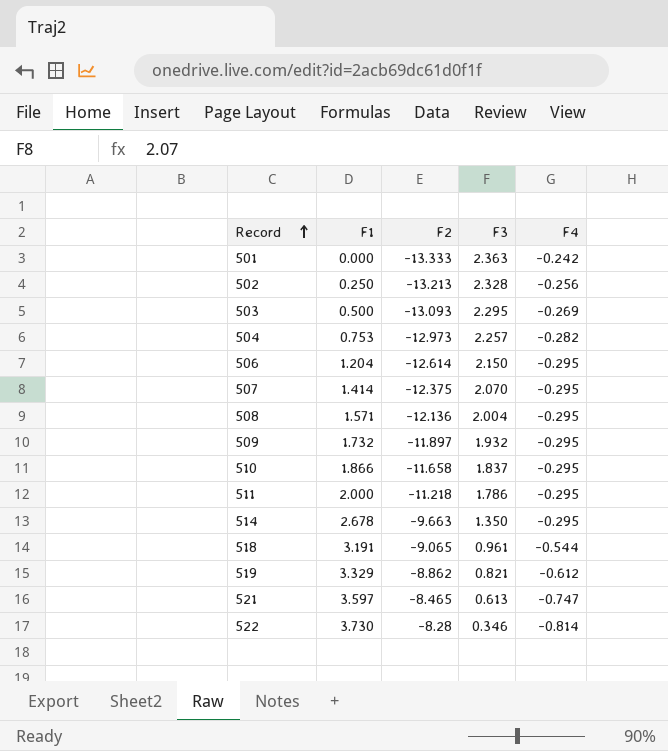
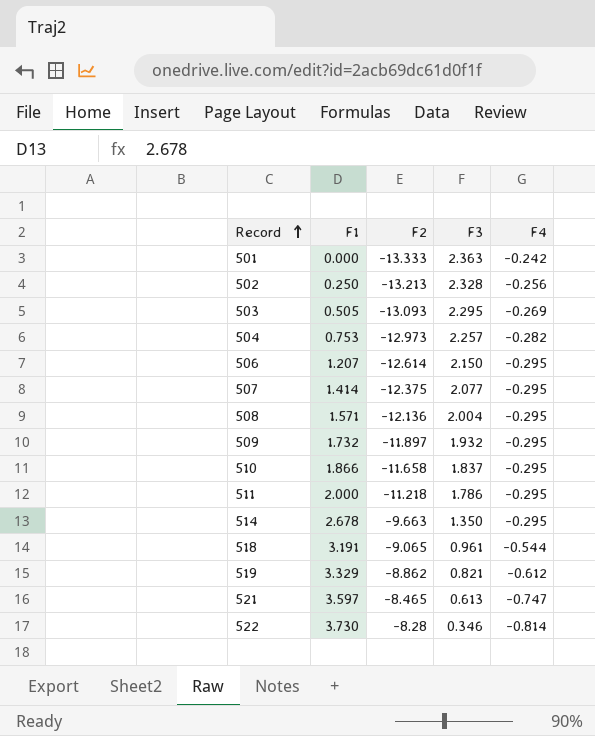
503 | F1: 0.500 -> 0.505
506 | F1: 1.204 -> 1.207
507 | F3: 2.070 -> 2.077

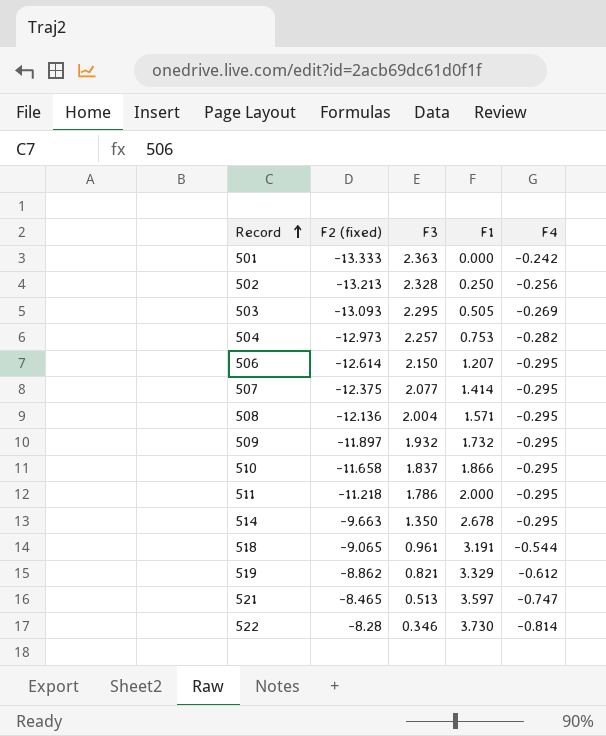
column name: F2 -> F2 (fixed)
column F1 | position: 2 -> 4
521 | F3: 0.613 -> 0.513

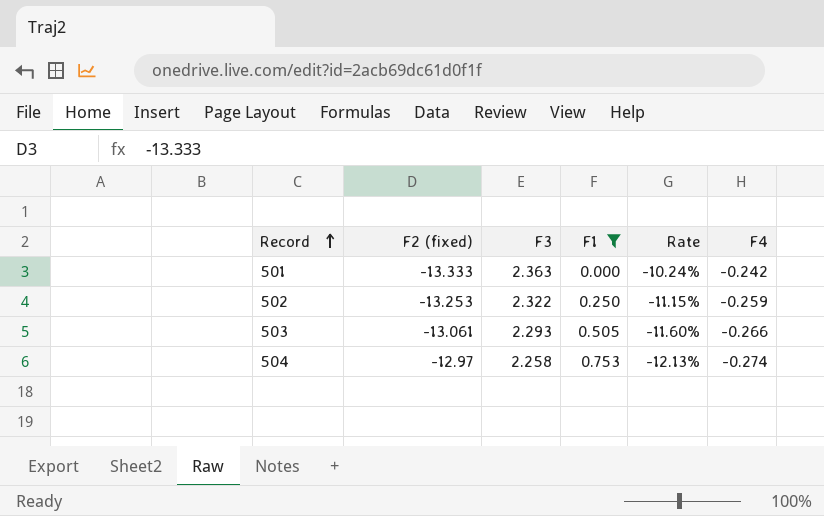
filter: none -> F1 <= 0.753
column Rate | formula: none -> [F4] / [F3]
502 | F2 (fixed): -13.213 -> -13.253
502 | F3: 2.328 -> 2.322
502 | F4: -0.256 -> -0.259
503 | F2 (fixed): -13.093 -> -13.061
503 | F3: 2.295 -> 2.293
503 | F4: -0.269 -> -0.266
504 | F2 (fixed): -12.973 -> -12.97
504 | F3: 2.257 -> 2.258
504 | F4: -0.282 -> -0.274

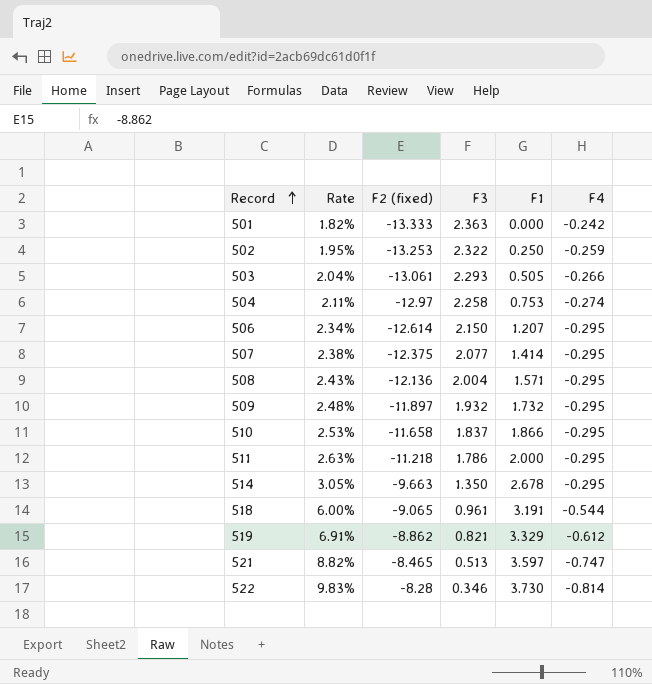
filter: F1 <= 0.753 -> none
column Rate | formula: [F4] / [F3] -> [F4] / [F2 (fixed)]
column Rate | position: 5 -> 2

